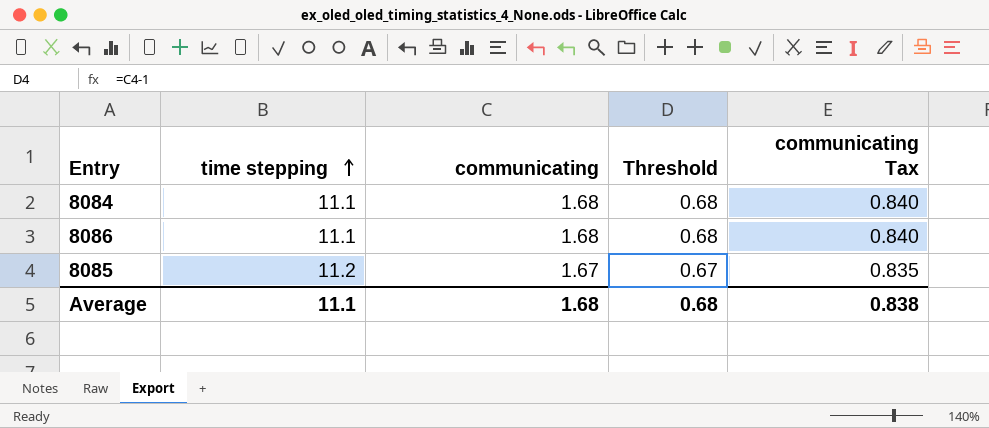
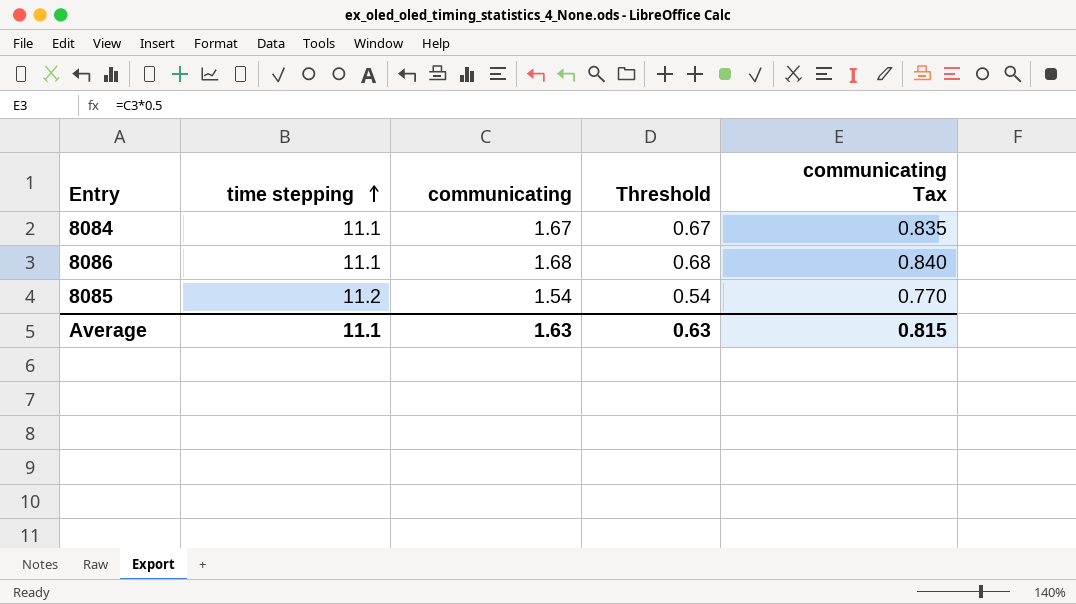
8084 | communicating: 1.68 -> 1.67
8084 | Threshold: 0.68 -> 0.67
8084 | communicating Tax: 0.840 -> 0.835
8085 | communicating: 1.67 -> 1.54
8085 | Threshold: 0.67 -> 0.54
8085 | communicating Tax: 0.835 -> 0.770
Average | communicating: 1.68 -> 1.63
Average | Threshold: 0.68 -> 0.63
Average | communicating Tax: 0.838 -> 0.815

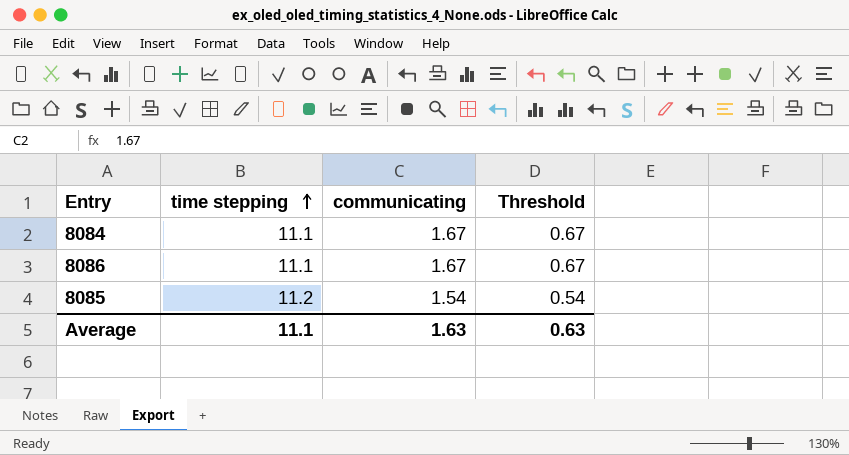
column communicating Tax | formula: [communicating] * 0.5 -> none
8086 | communicating: 1.68 -> 1.67
8086 | Threshold: 0.68 -> 0.67

